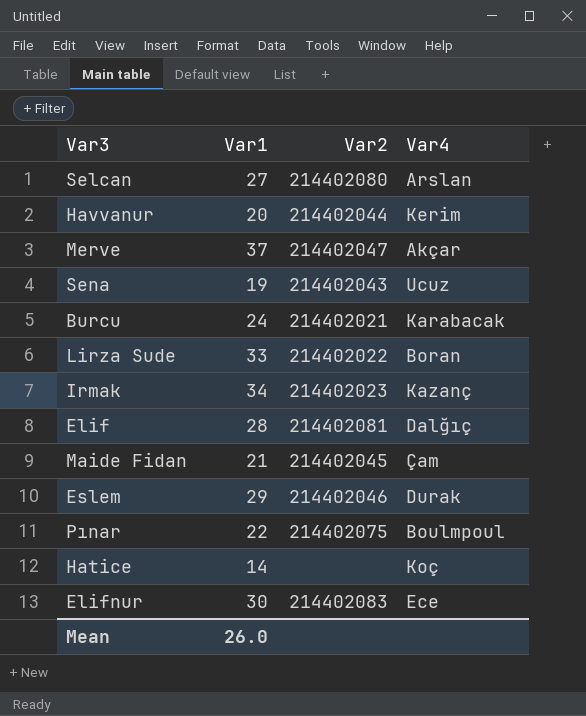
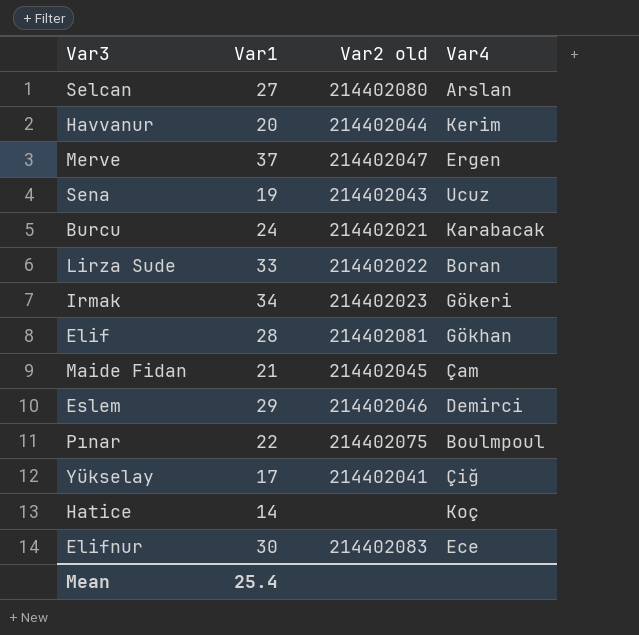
column name: Var2 -> Var2 old
Merve | Var4: Akçar -> Ergen
Irmak | Var4: Kazanç -> Gökeri
Elif | Var4: Dalğıç -> Gökhan
Eslem | Var4: Durak -> Demirci
row Yükselay: none -> 17 | 214402041 | Çiğ
Mean | Var1: 26.0 -> 25.4

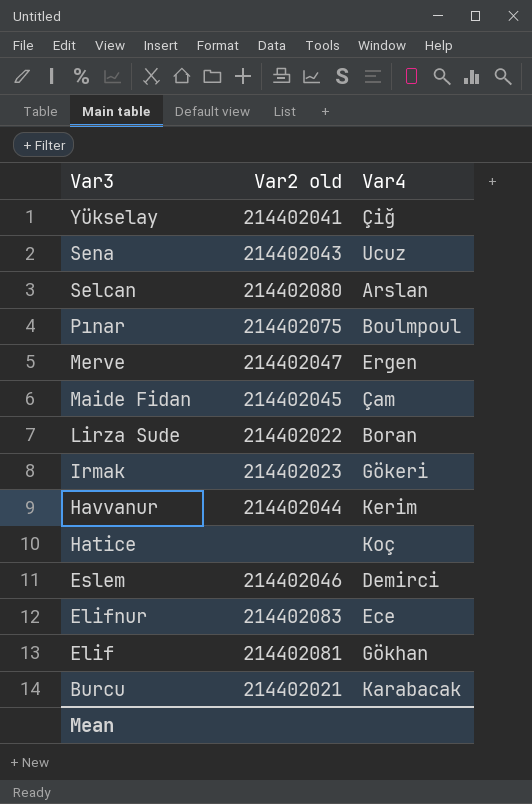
row order: none -> Var3 descending
column Var1 | position: 2 -> none

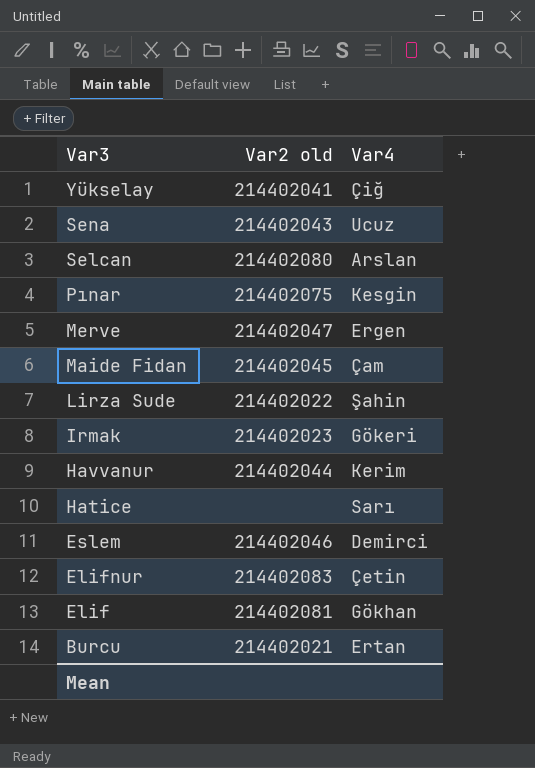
Pınar | Var4: Boulmpoul -> Kesgin
Lirza Sude | Var4: Boran -> Şahin
Hatice | Var4: Koç -> Sarı
Elifnur | Var4: Ece -> Çetin
Burcu | Var4: Karabacak -> Ertan

